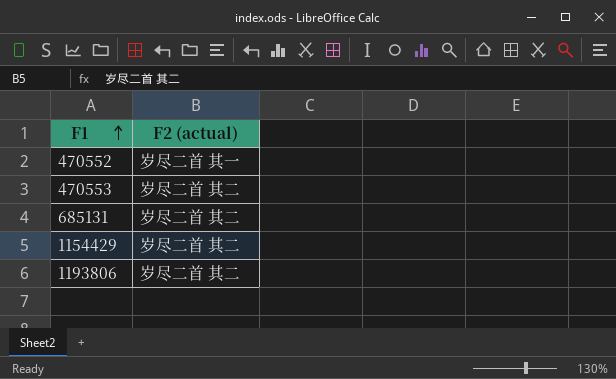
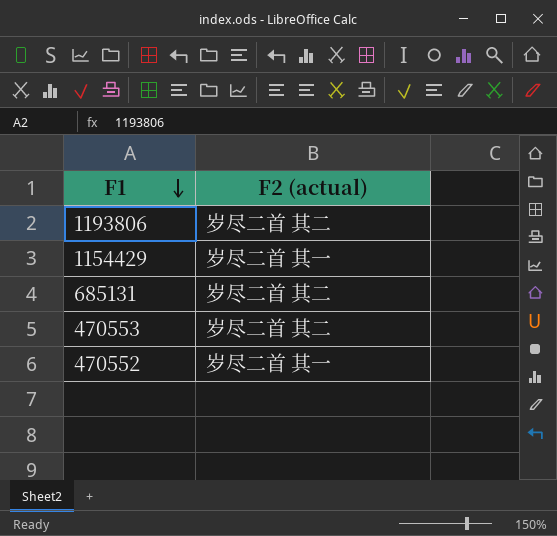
row order: F1 ascending -> F1 descending
1154429 | F2 (actual): 岁尽二首 其二 -> 岁尽二首 其一

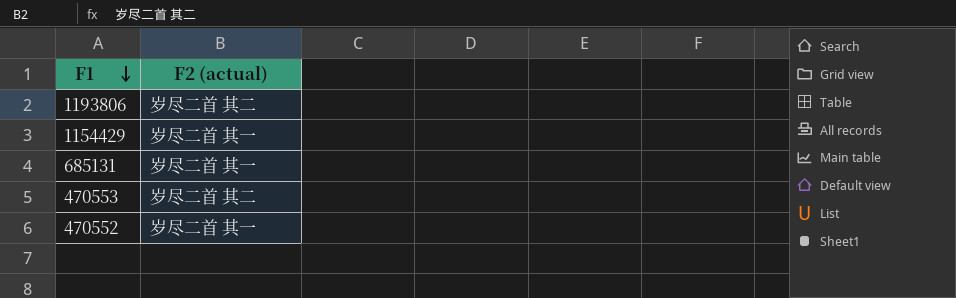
685131 | F2 (actual): 岁尽二首 其二 -> 岁尽二首 其一

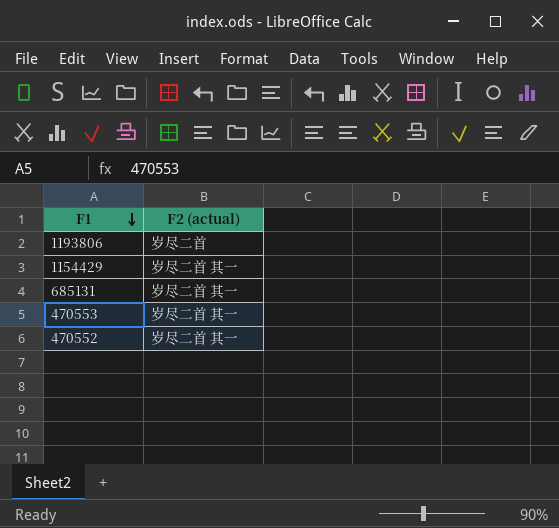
1193806 | F2 (actual): 岁尽二首 其二 -> 岁尽二首
470553 | F2 (actual): 岁尽二首 其二 -> 岁尽二首 其一

